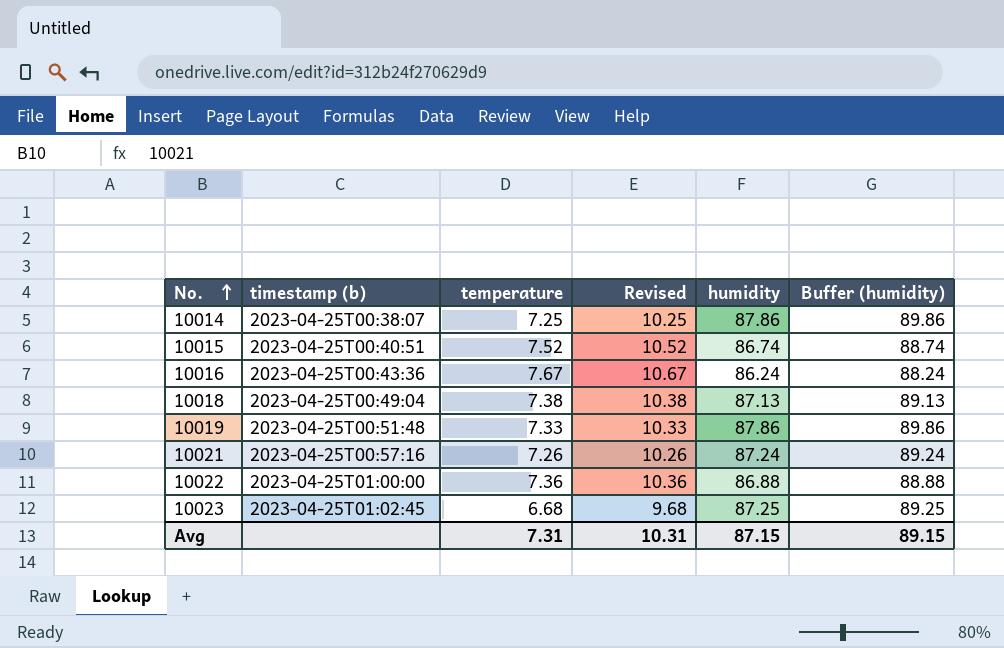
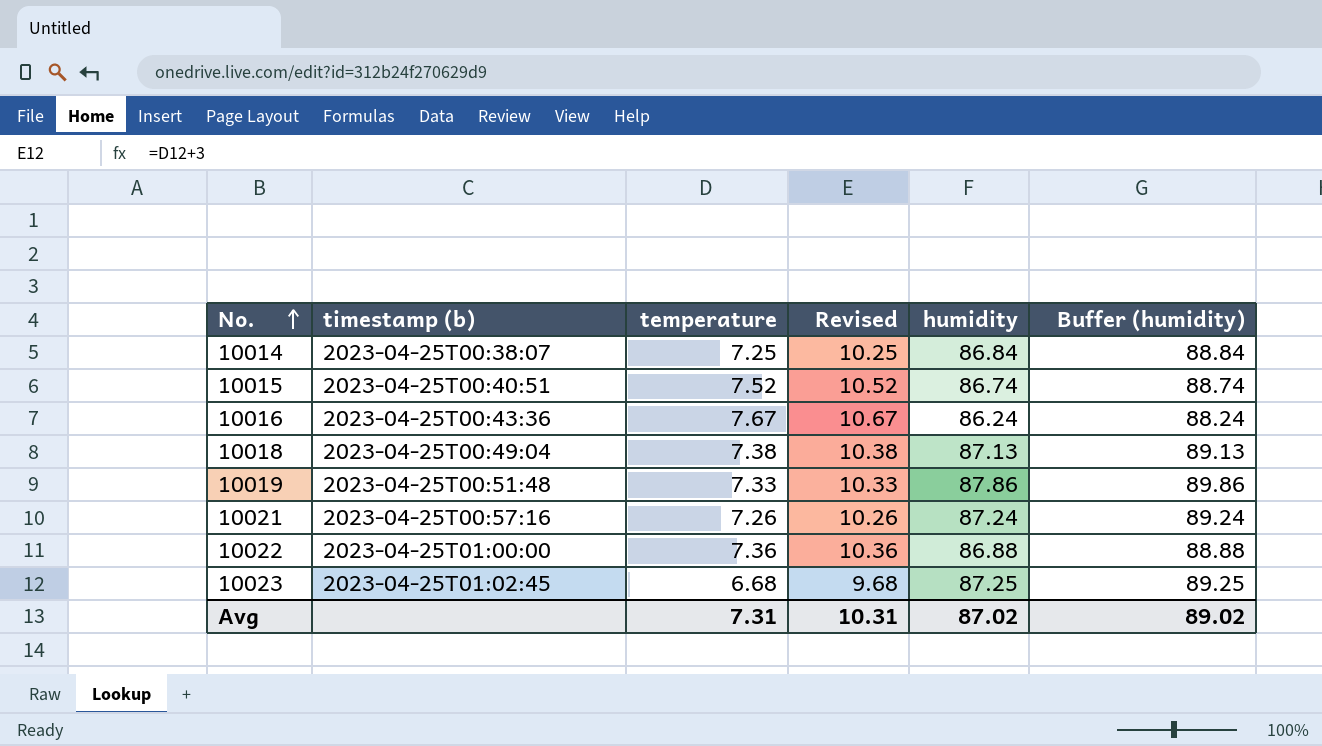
10014 | humidity: 87.86 -> 86.84
10014 | Buffer (humidity): 89.86 -> 88.84
Avg | humidity: 87.15 -> 87.02
Avg | Buffer (humidity): 89.15 -> 89.02

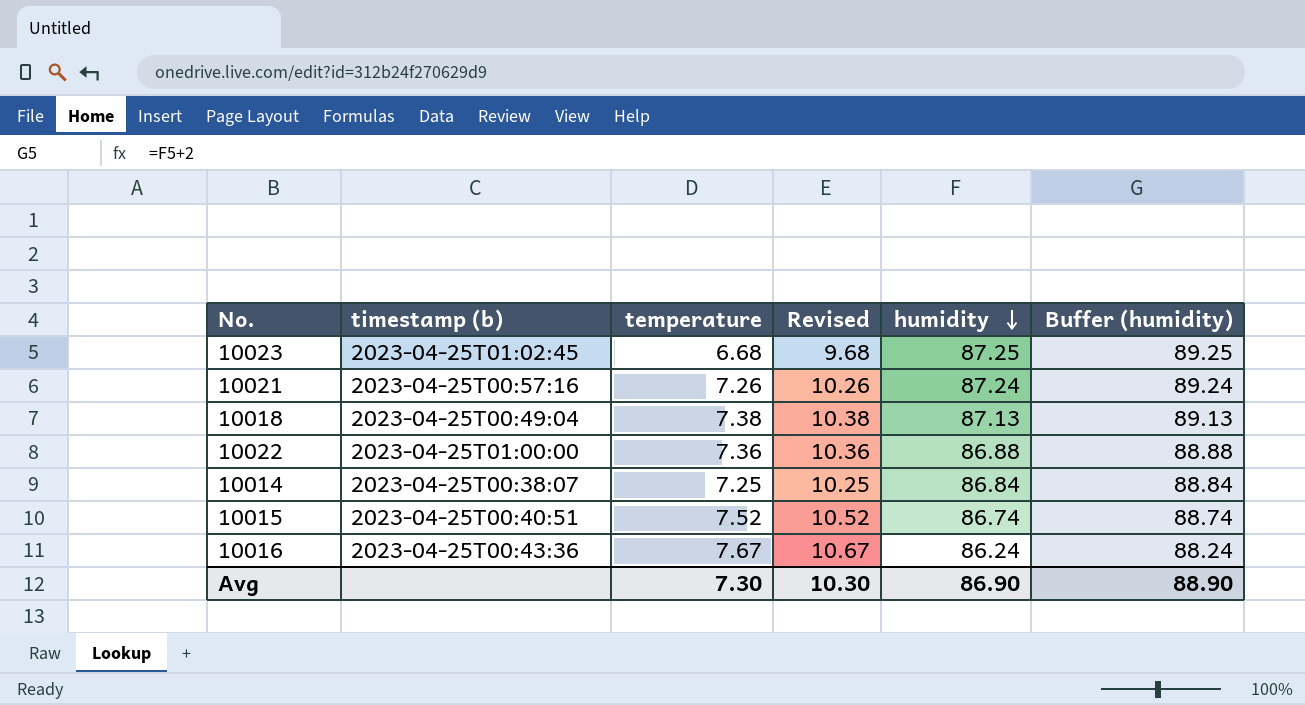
row order: No. ascending -> humidity descending
row 10019: 2023-04-25T00:51:48 | 7.33 | 10.33 | 87.86 | 89.86 -> none
Avg | temperature: 7.31 -> 7.30
Avg | Revised: 10.31 -> 10.30
Avg | humidity: 87.02 -> 86.90
Avg | Buffer (humidity): 89.02 -> 88.90

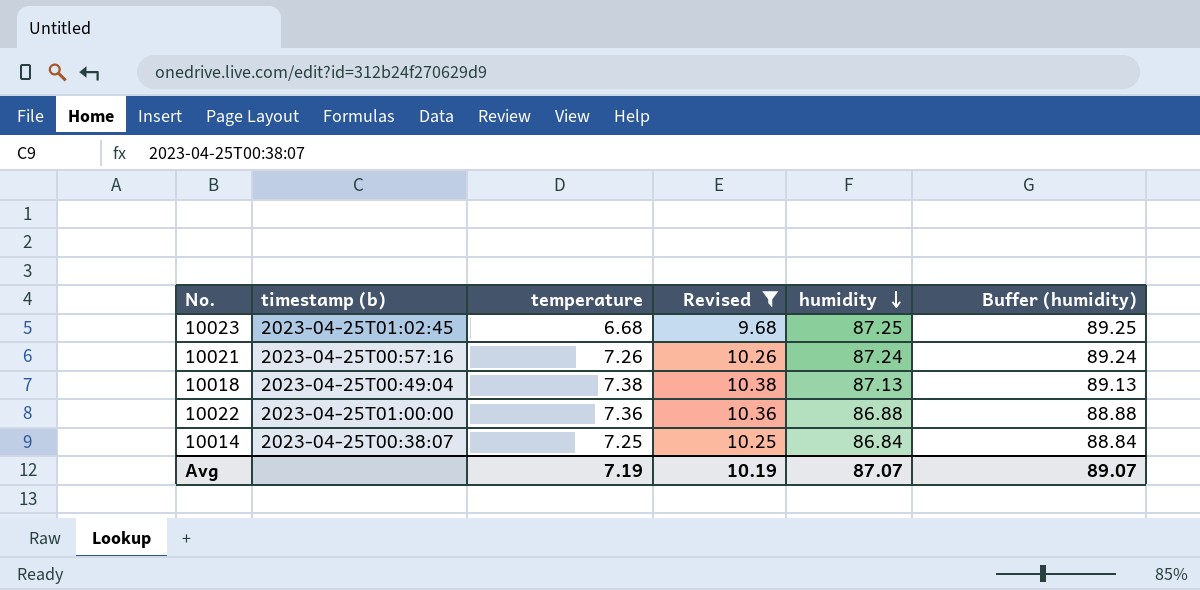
filter: none -> Revised <= 10.38
Avg | temperature: 7.30 -> 7.19
Avg | Revised: 10.30 -> 10.19
Avg | humidity: 86.90 -> 87.07
Avg | Buffer (humidity): 88.90 -> 89.07

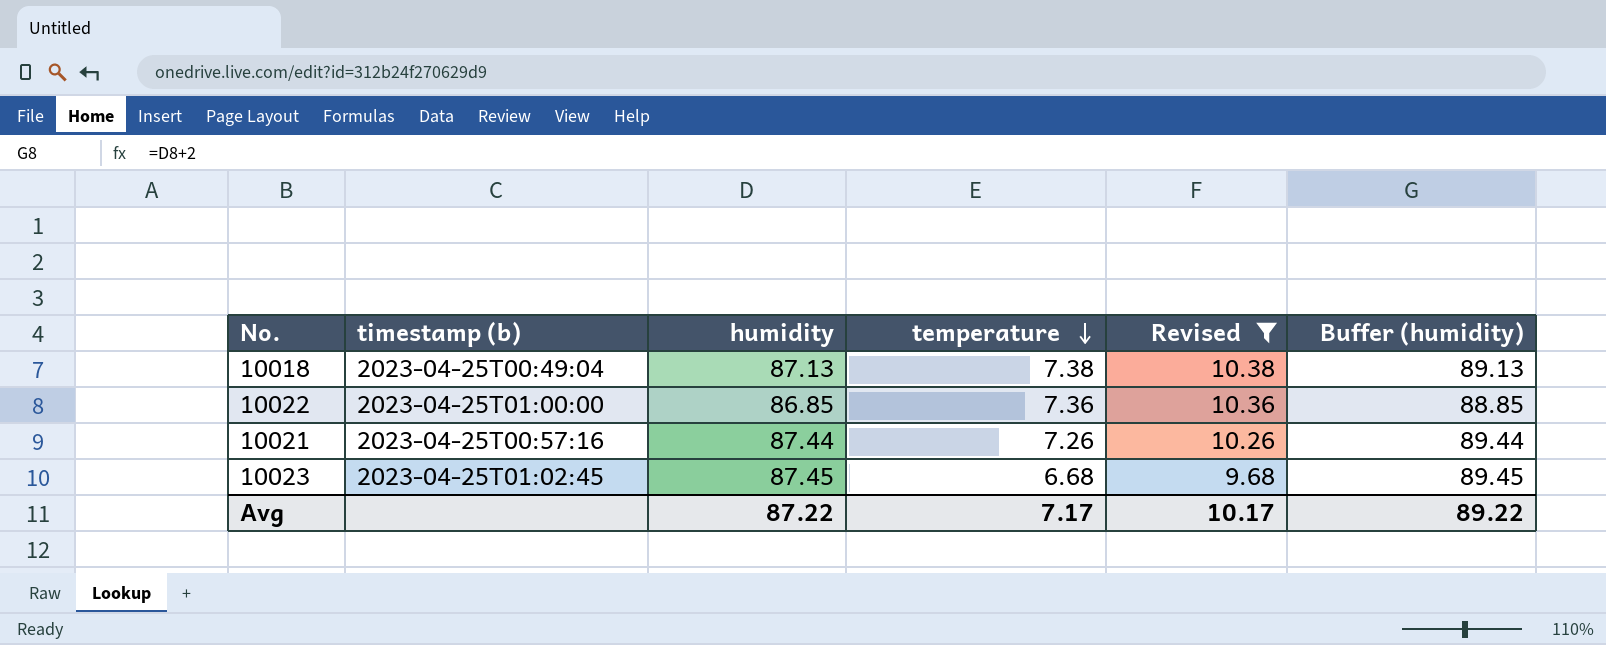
row order: humidity descending -> temperature descending
column humidity | position: 5 -> 3
row 10014: 2023-04-25T00:38:07 | 7.25 | 10.25 | 86.84 | 88.84 -> none
10022 | humidity: 86.88 -> 86.85
10022 | Buffer (humidity): 88.88 -> 88.85
10021 | humidity: 87.24 -> 87.44
10021 | Buffer (humidity): 89.24 -> 89.44
10023 | humidity: 87.25 -> 87.45
10023 | Buffer (humidity): 89.25 -> 89.45
Avg | humidity: 87.07 -> 87.22
Avg | temperature: 7.19 -> 7.17
Avg | Revised: 10.19 -> 10.17
Avg | Buffer (humidity): 89.07 -> 89.22

